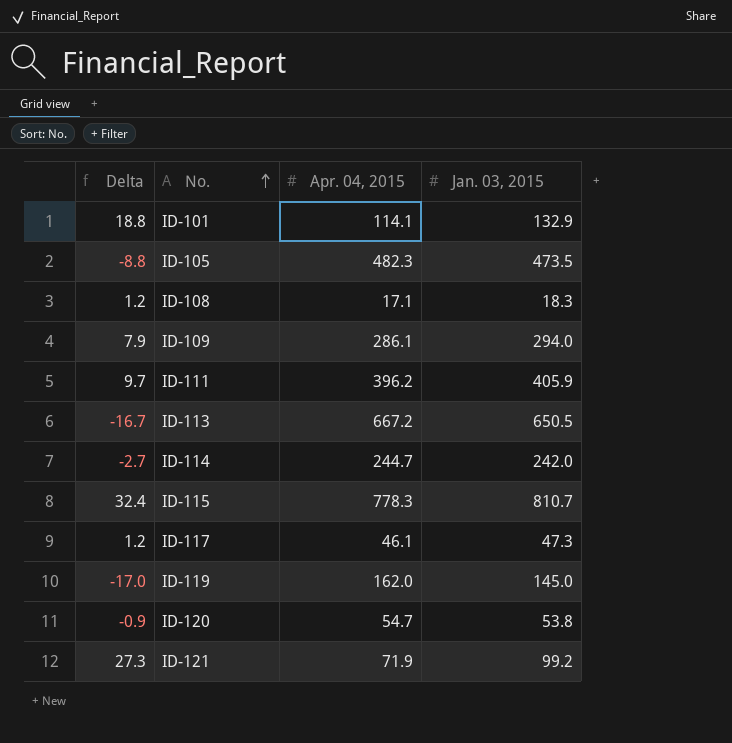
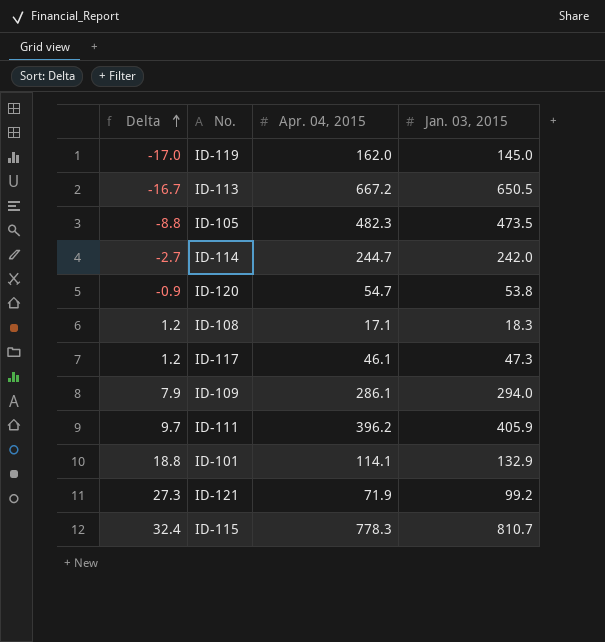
row order: No. ascending -> Delta ascending

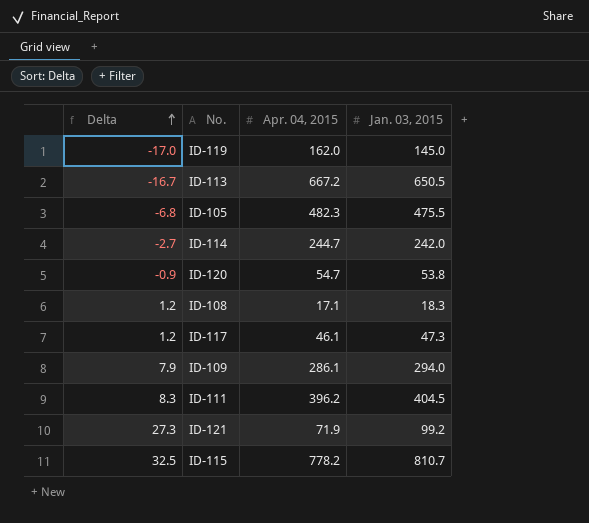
row ID-101: 18.8 | 114.1 | 132.9 -> none
ID-105 | Delta: -8.8 -> -6.8
ID-105 | Jan. 03, 2015: 473.5 -> 475.5
ID-111 | Delta: 9.7 -> 8.3
ID-111 | Jan. 03, 2015: 405.9 -> 404.5
ID-115 | Delta: 32.4 -> 32.5
ID-115 | Apr. 04, 2015: 778.3 -> 778.2

